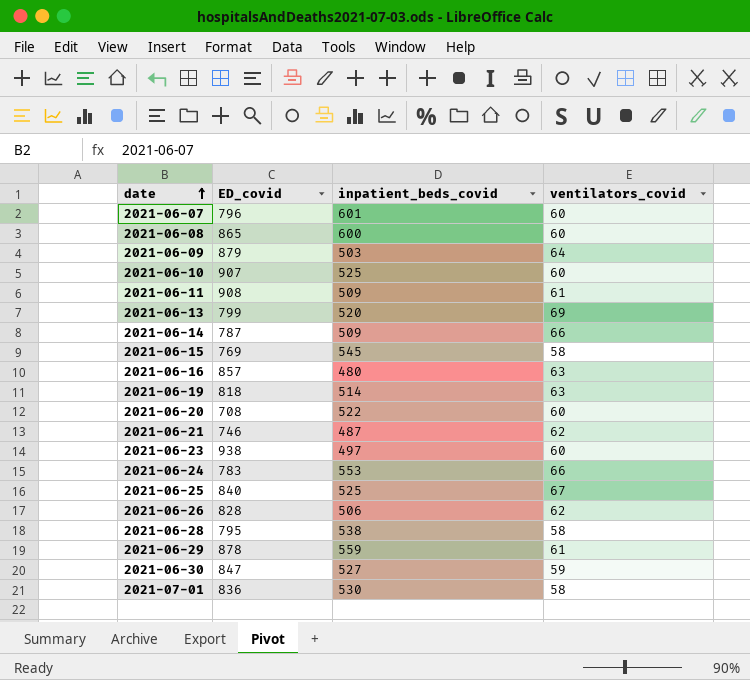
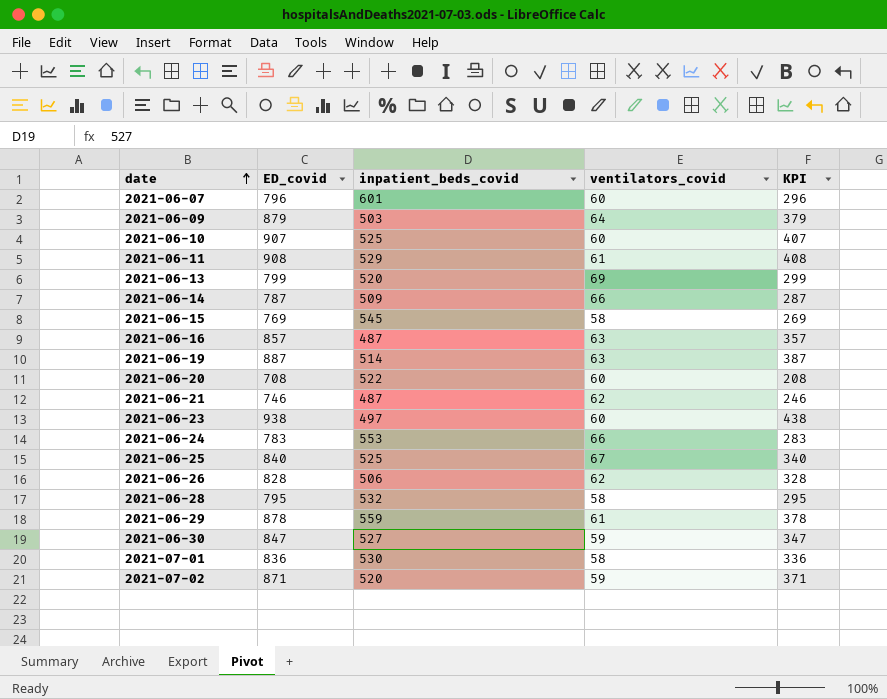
column KPI | formula: none -> [ED_covid] - 500
row 2021-06-08: 865 | 600 | 60 -> none
2021-06-11 | inpatient_beds_covid: 509 -> 529
2021-06-16 | inpatient_beds_covid: 480 -> 487
2021-06-19 | ED_covid: 818 -> 887
2021-06-28 | inpatient_beds_covid: 538 -> 532
row 2021-07-02: none -> 871 | 520 | 59 | 371

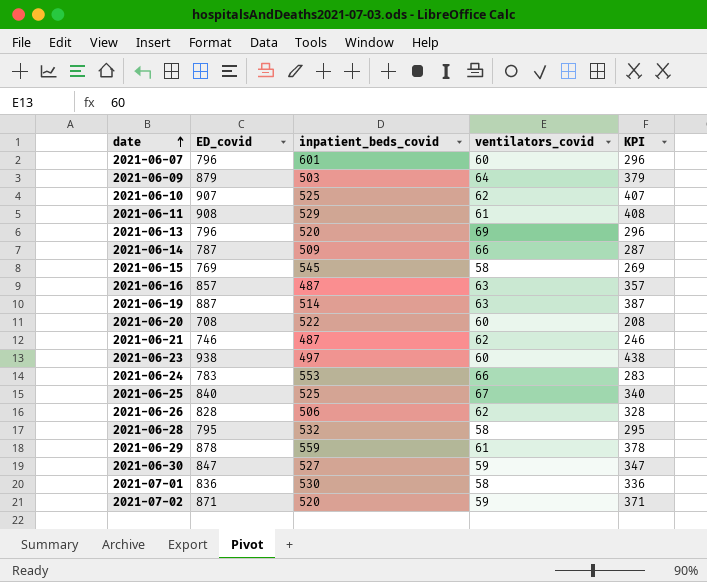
2021-06-10 | ventilators_covid: 60 -> 62
2021-06-13 | ED_covid: 799 -> 796
2021-06-13 | KPI: 299 -> 296

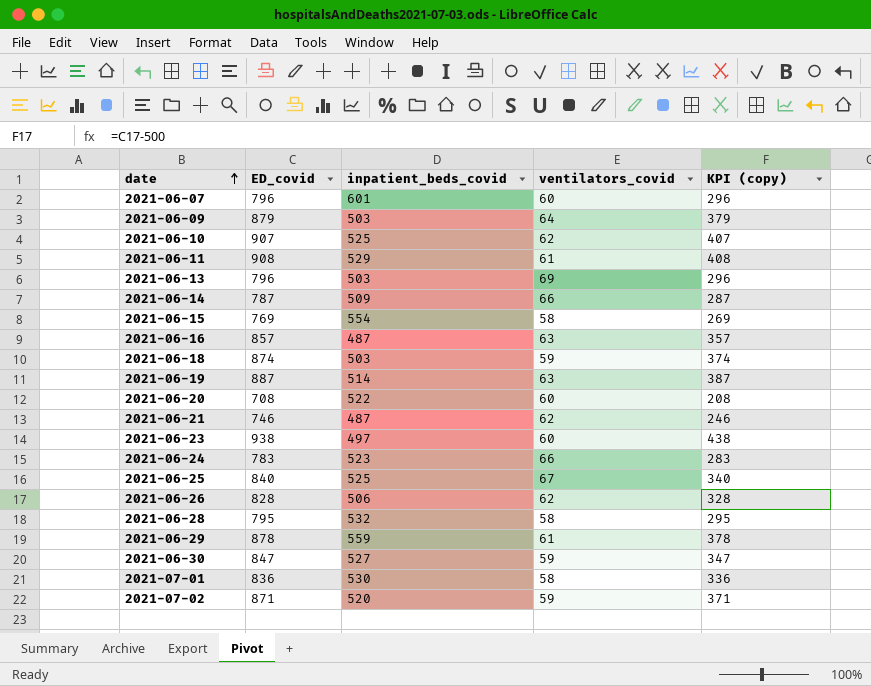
column name: KPI -> KPI (copy)
2021-06-13 | inpatient_beds_covid: 520 -> 503
2021-06-15 | inpatient_beds_covid: 545 -> 554
row 2021-06-18: none -> 874 | 503 | 59 | 374
2021-06-24 | inpatient_beds_covid: 553 -> 523

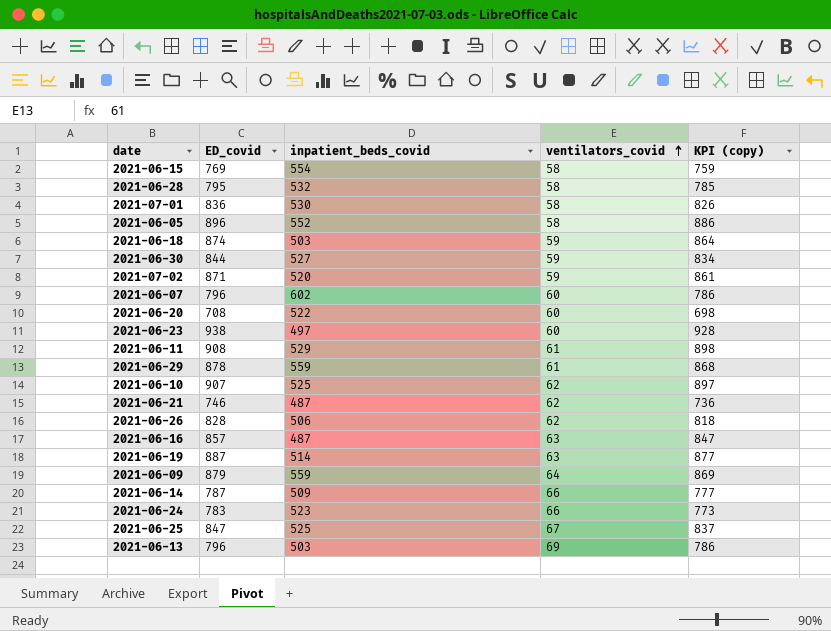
row order: date ascending -> ventilators_covid ascending
column KPI (copy) | formula: [ED_covid] - 500 -> [ED_covid] - 10
row 2021-06-05: none -> 896 | 552 | 58 | 886
2021-06-30 | ED_covid: 847 -> 844
2021-06-07 | inpatient_beds_covid: 601 -> 602
2021-06-09 | inpatient_beds_covid: 503 -> 559
2021-06-25 | ED_covid: 840 -> 847

